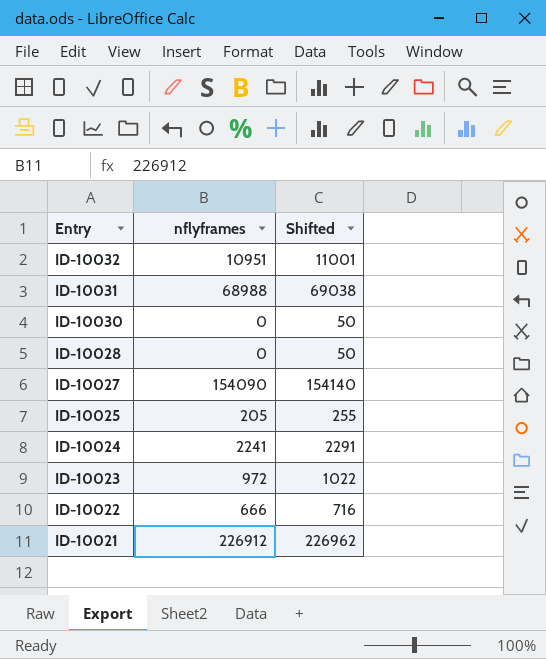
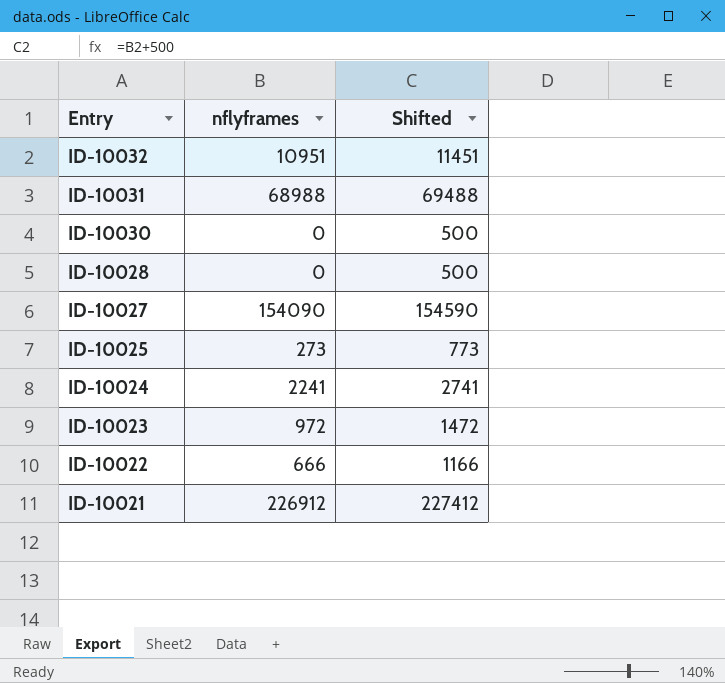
column Shifted | formula: [nflyframes] + 50 -> [nflyframes] + 500
ID-10025 | nflyframes: 205 -> 273

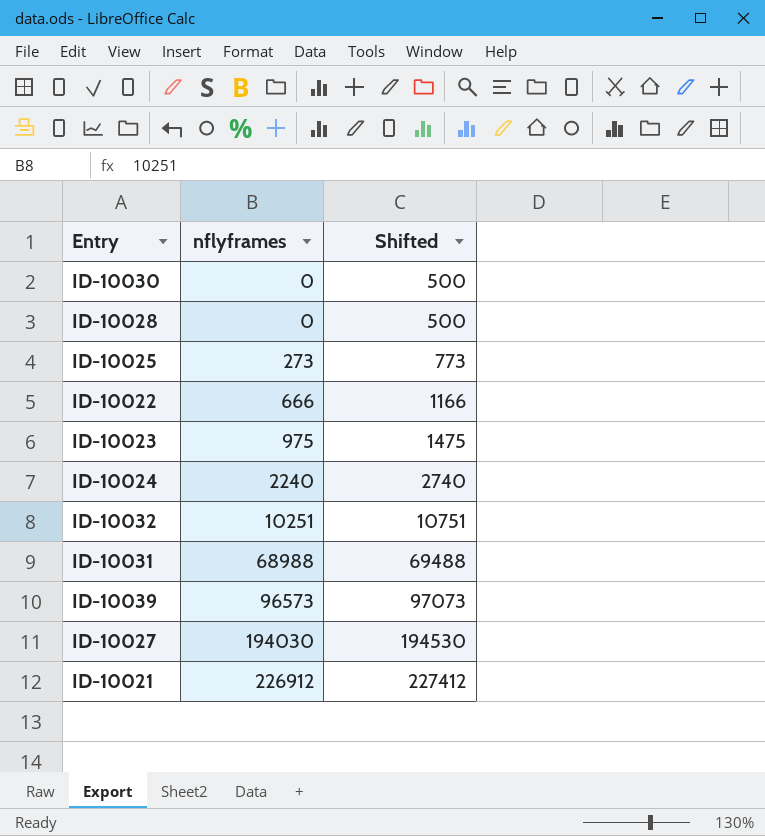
row order: Entry descending -> nflyframes ascending
ID-10023 | nflyframes: 972 -> 975
ID-10023 | Shifted: 1472 -> 1475
ID-10024 | nflyframes: 2241 -> 2240
ID-10024 | Shifted: 2741 -> 2740
ID-10032 | nflyframes: 10951 -> 10251
ID-10032 | Shifted: 11451 -> 10751
row ID-10039: none -> 96573 | 97073
ID-10027 | nflyframes: 154090 -> 194030
ID-10027 | Shifted: 154590 -> 194530

